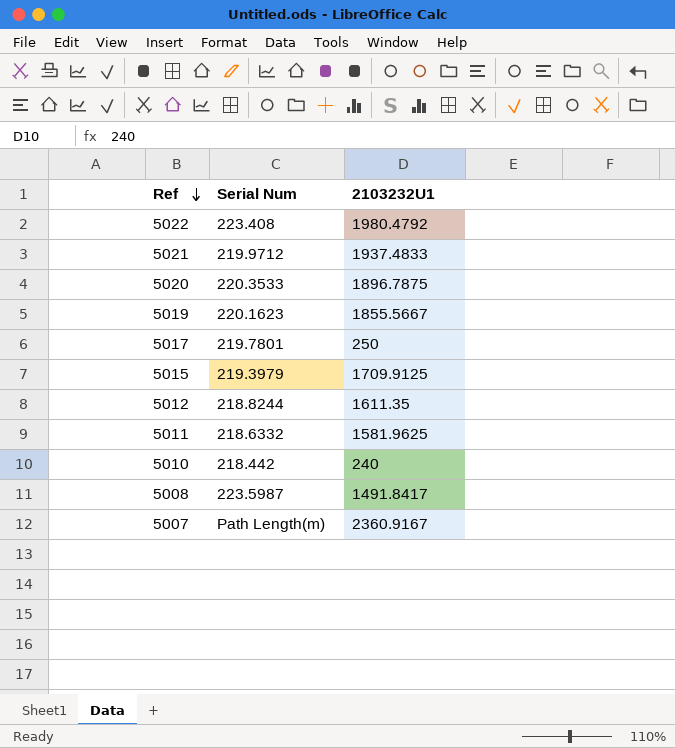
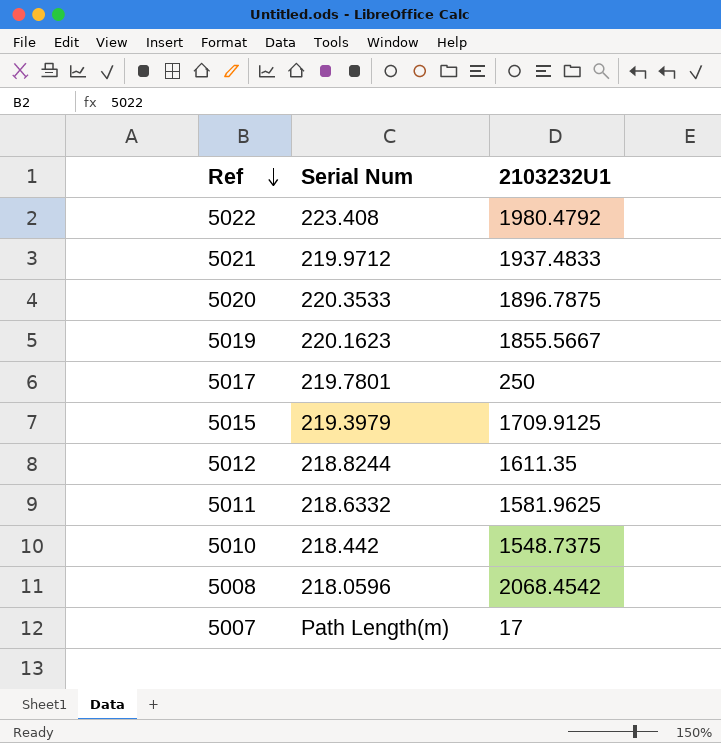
5010 | 2103232U1: 240 -> 1548.7375
5008 | Serial Num: 223.5987 -> 218.0596
5008 | 2103232U1: 1491.8417 -> 2068.4542
5007 | 2103232U1: 2360.9167 -> 17

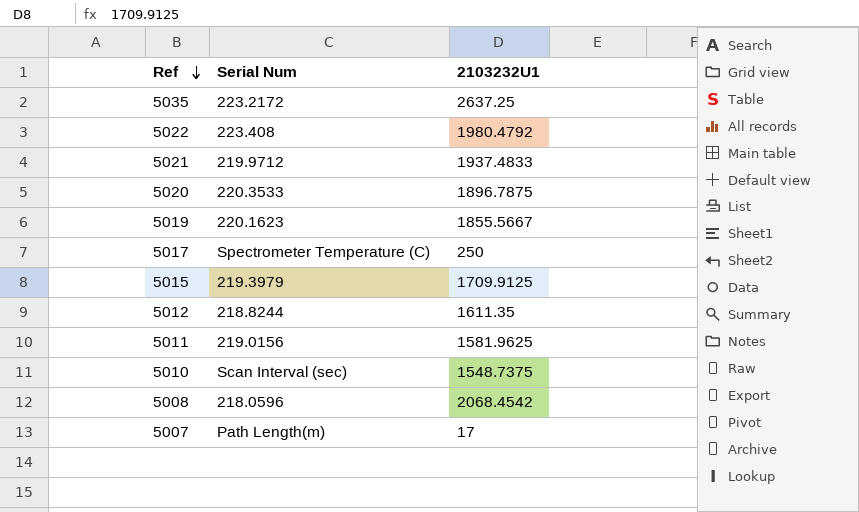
row 5035: none -> 223.2172 | 2637.25
5017 | Serial Num: 219.7801 -> Spectrometer Temperature (C)
5011 | Serial Num: 218.6332 -> 219.0156
5010 | Serial Num: 218.442 -> Scan Interval (sec)

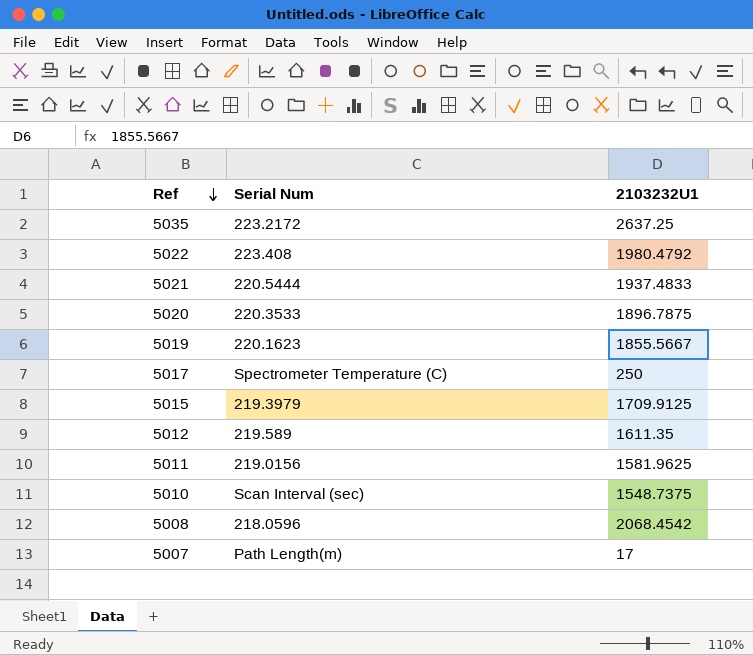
5021 | Serial Num: 219.9712 -> 220.5444
5012 | Serial Num: 218.8244 -> 219.589

